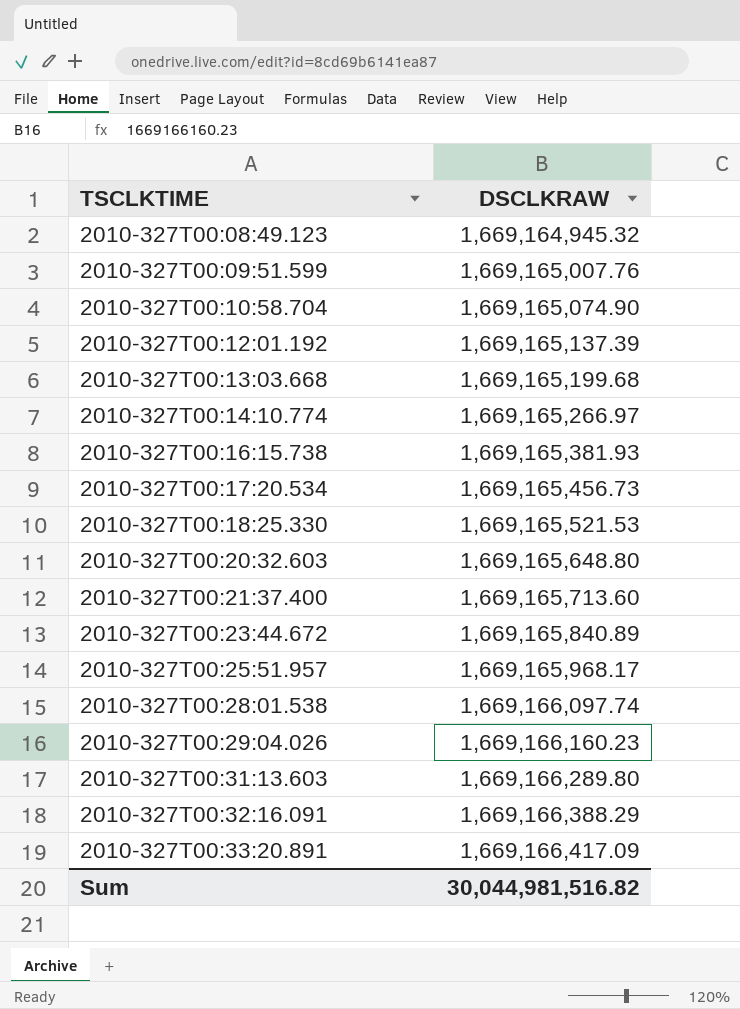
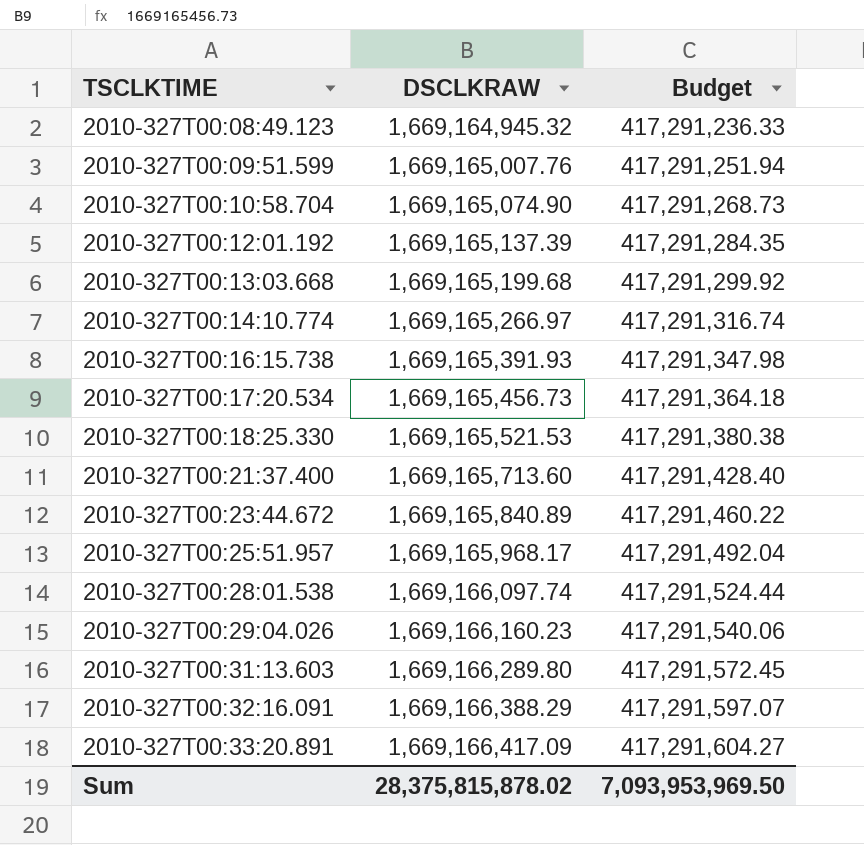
column Budget | formula: none -> [DSCLKRAW] * 0.25
row 2010-327T00:20:32.603: 1,669,165,648.80 -> none
2010-327T00:16:15.738 | DSCLKRAW: 1,669,165,381.93 -> 1,669,165,391.93
Sum | DSCLKRAW: 30,044,981,516.82 -> 28,375,815,878.02

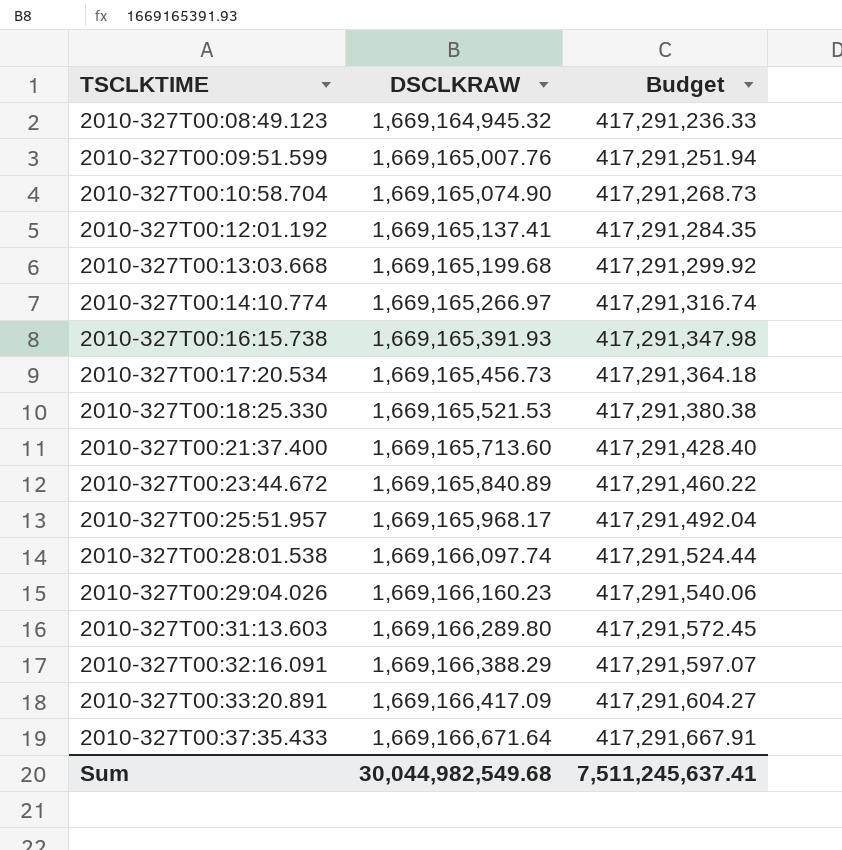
2010-327T00:12:01.192 | DSCLKRAW: 1,669,165,137.39 -> 1,669,165,137.41
row 2010-327T00:37:35.433: none -> 1,669,166,671.64 | 417,291,667.91
Sum | DSCLKRAW: 28,375,815,878.02 -> 30,044,982,549.68
Sum | Budget: 7,093,953,969.50 -> 7,511,245,637.41

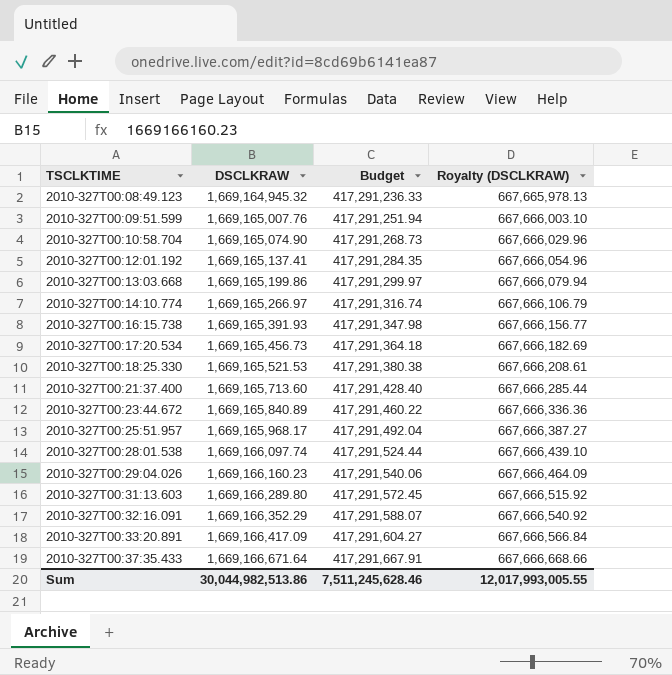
column Royalty (DSCLKRAW) | formula: none -> [DSCLKRAW] * 0.4
2010-327T00:13:03.668 | DSCLKRAW: 1,669,165,199.68 -> 1,669,165,199.86
2010-327T00:13:03.668 | Budget: 417,291,299.92 -> 417,291,299.97
2010-327T00:32:16.091 | DSCLKRAW: 1,669,166,388.29 -> 1,669,166,352.29
2010-327T00:32:16.091 | Budget: 417,291,597.07 -> 417,291,588.07
Sum | DSCLKRAW: 30,044,982,549.68 -> 30,044,982,513.86
Sum | Budget: 7,511,245,637.41 -> 7,511,245,628.46

